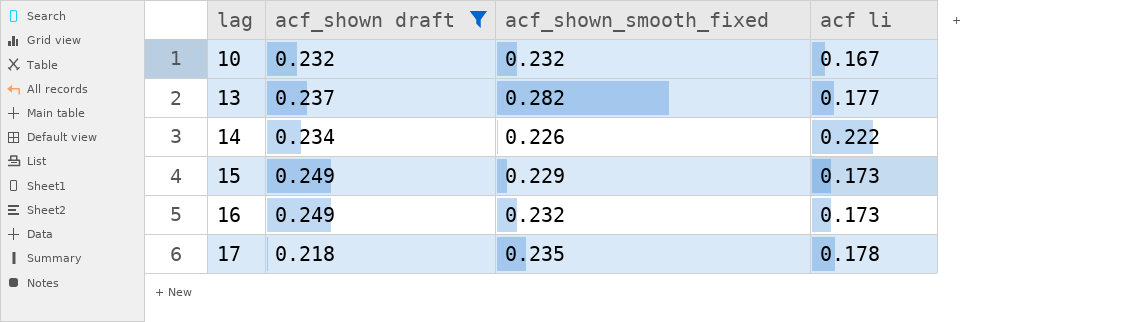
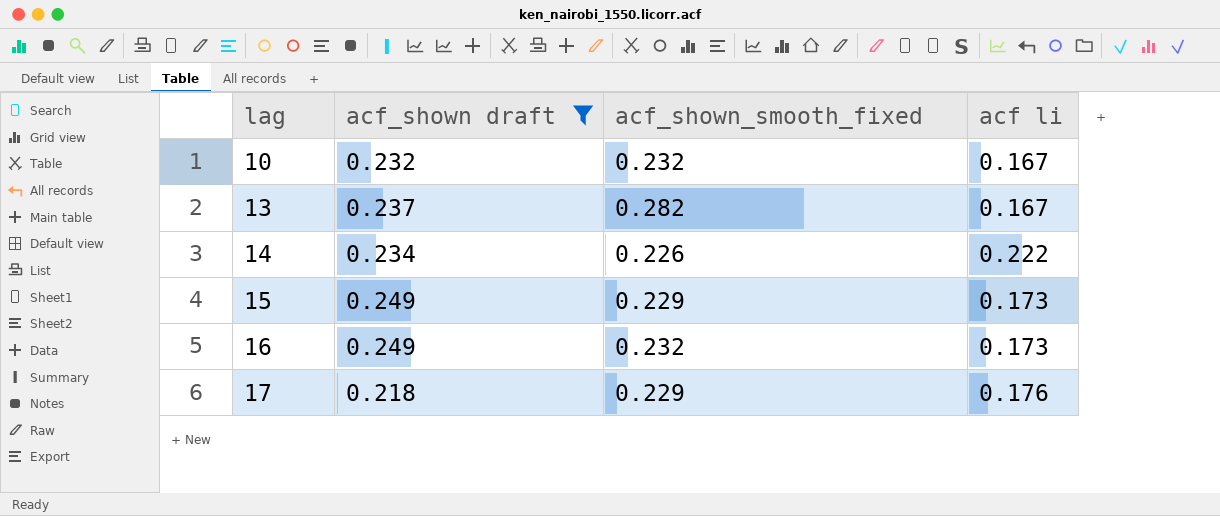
13 | acf li: 0.177 -> 0.167
17 | acf_shown_smooth_fixed: 0.235 -> 0.229
17 | acf li: 0.178 -> 0.176

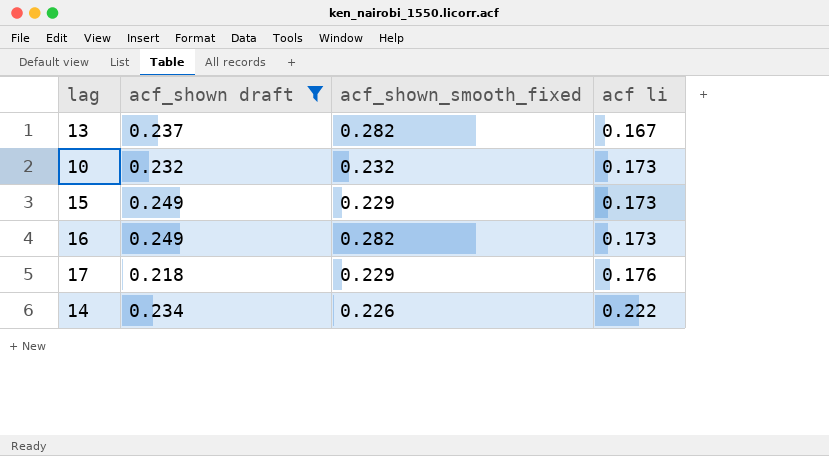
row order: lag ascending -> acf li ascending
10 | acf li: 0.167 -> 0.173
16 | acf_shown_smooth_fixed: 0.232 -> 0.282

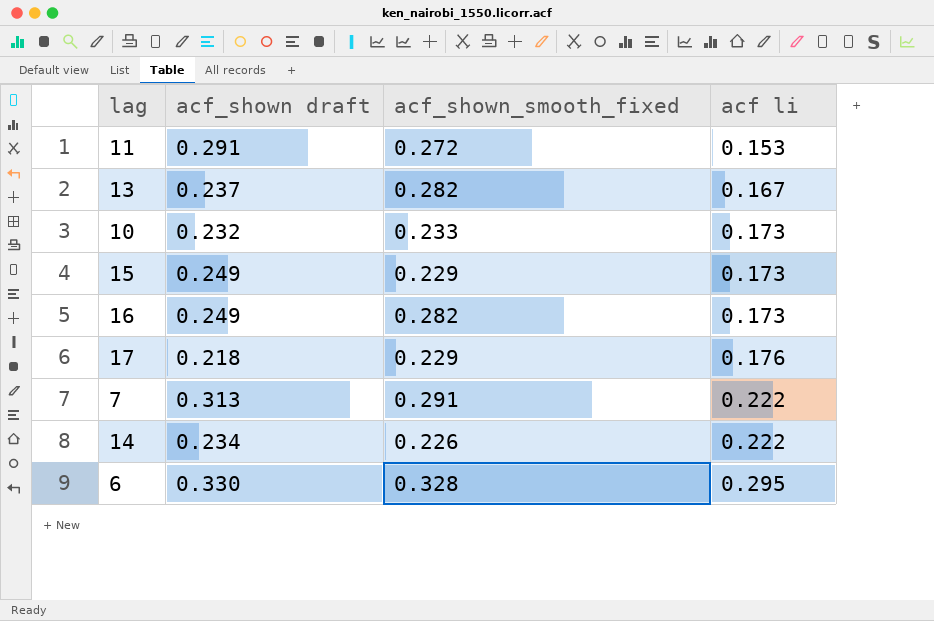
filter: acf_shown draft <= 0.249 -> none
10 | acf_shown_smooth_fixed: 0.232 -> 0.233

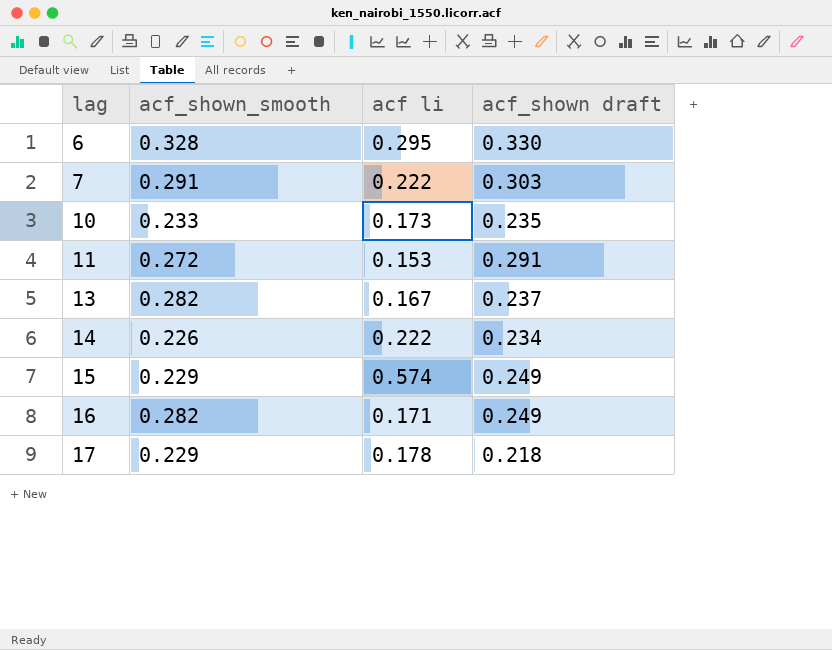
row order: acf li ascending -> lag ascending
column name: acf_shown_smooth_fixed -> acf_shown_smooth
column acf_shown draft | position: 2 -> 4
7 | acf_shown draft: 0.313 -> 0.303
10 | acf_shown draft: 0.232 -> 0.235
15 | acf li: 0.173 -> 0.574
16 | acf li: 0.173 -> 0.171
17 | acf li: 0.176 -> 0.178

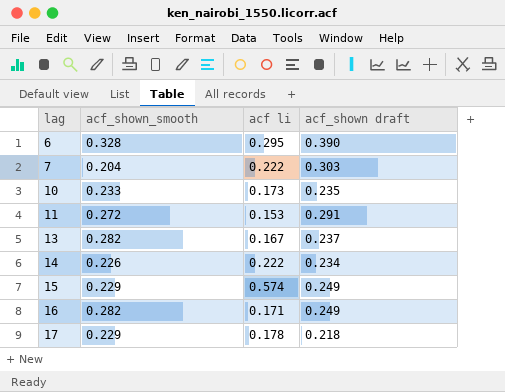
6 | acf_shown draft: 0.330 -> 0.390
7 | acf_shown_smooth: 0.291 -> 0.204

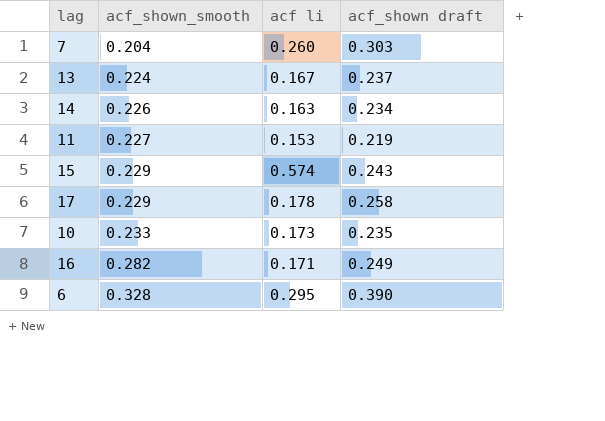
row order: lag ascending -> acf_shown_smooth ascending
7 | acf li: 0.222 -> 0.260
13 | acf_shown_smooth: 0.282 -> 0.224
14 | acf li: 0.222 -> 0.163
11 | acf_shown_smooth: 0.272 -> 0.227
11 | acf_shown draft: 0.291 -> 0.219
15 | acf_shown draft: 0.249 -> 0.243
17 | acf_shown draft: 0.218 -> 0.258

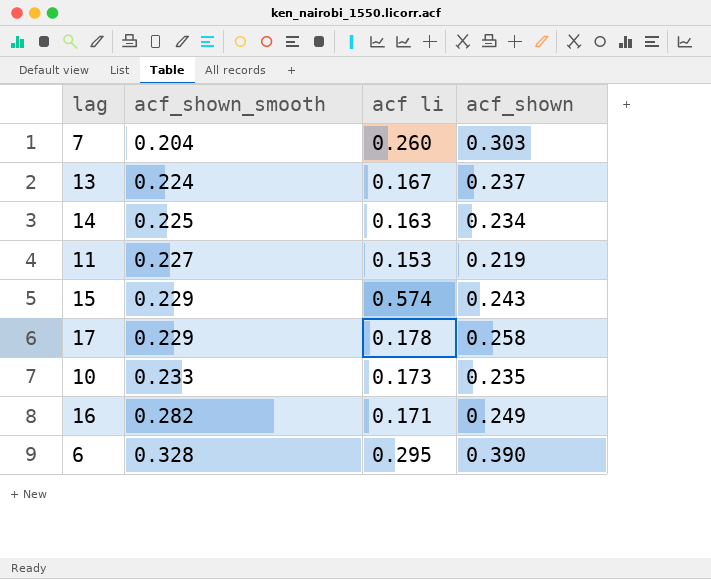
column name: acf_shown draft -> acf_shown
14 | acf_shown_smooth: 0.226 -> 0.225

